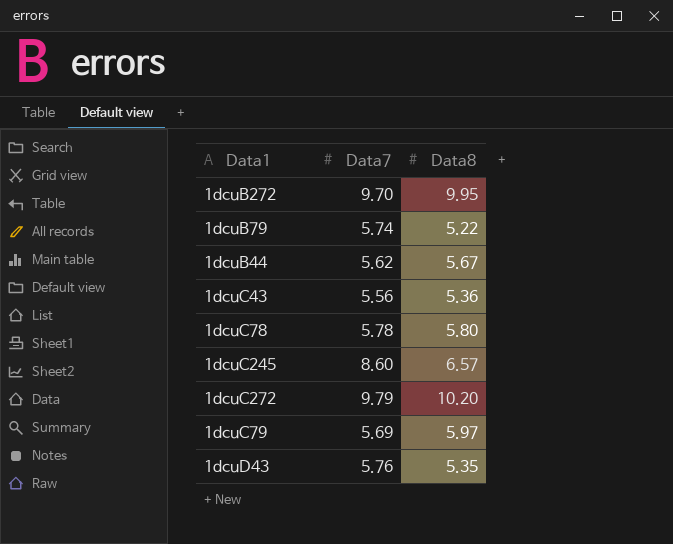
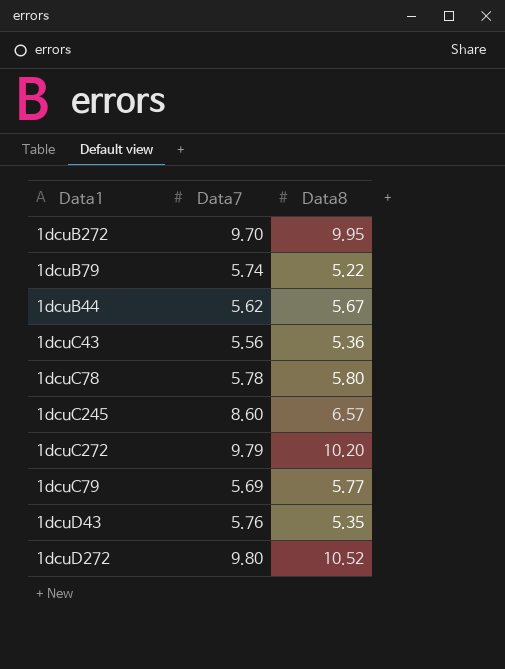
1dcuC79 | Data8: 5.97 -> 5.77
row 1dcuD272: none -> 9.80 | 10.52

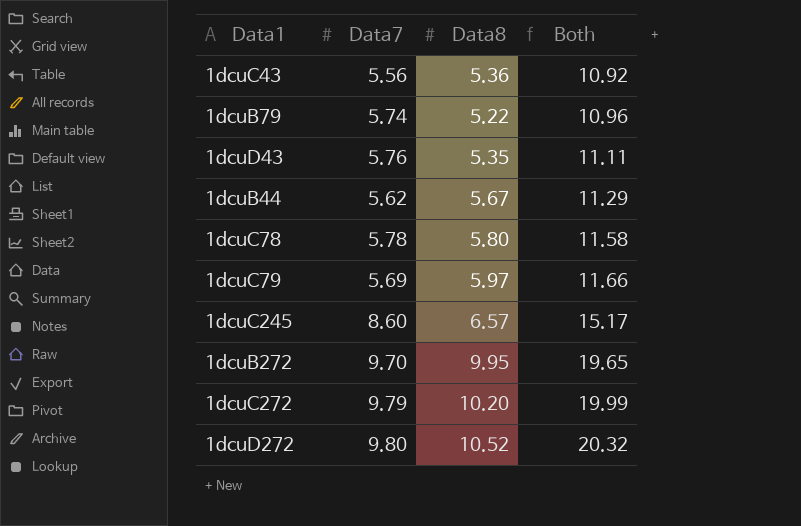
row order: none -> Both ascending
column Both | formula: none -> [Data7] + [Data8]
1dcuC79 | Data8: 5.77 -> 5.97

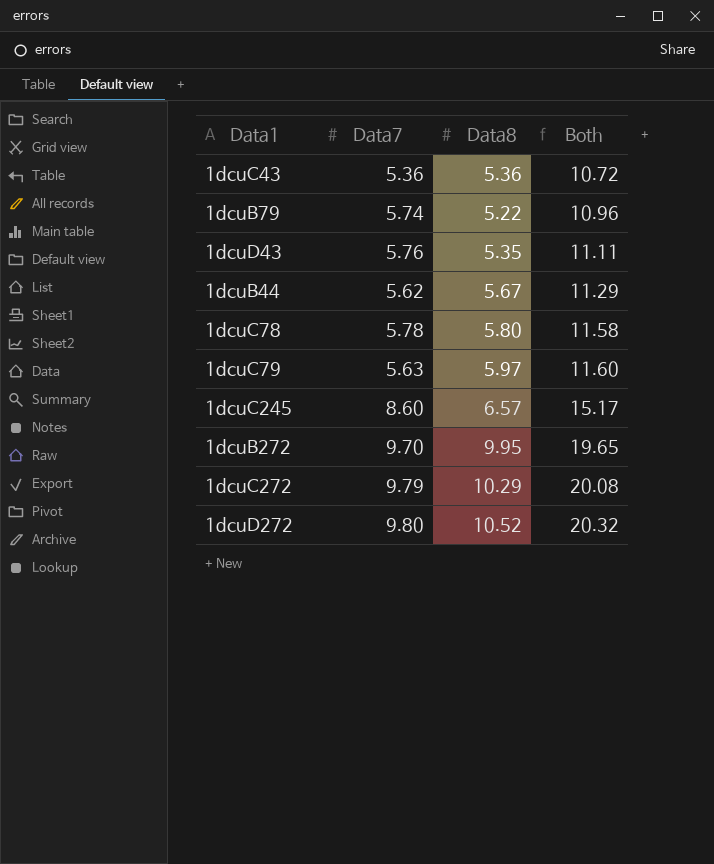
1dcuC43 | Data7: 5.56 -> 5.36
1dcuC43 | Both: 10.92 -> 10.72
1dcuC79 | Data7: 5.69 -> 5.63
1dcuC79 | Both: 11.66 -> 11.60
1dcuC272 | Data8: 10.20 -> 10.29
1dcuC272 | Both: 19.99 -> 20.08

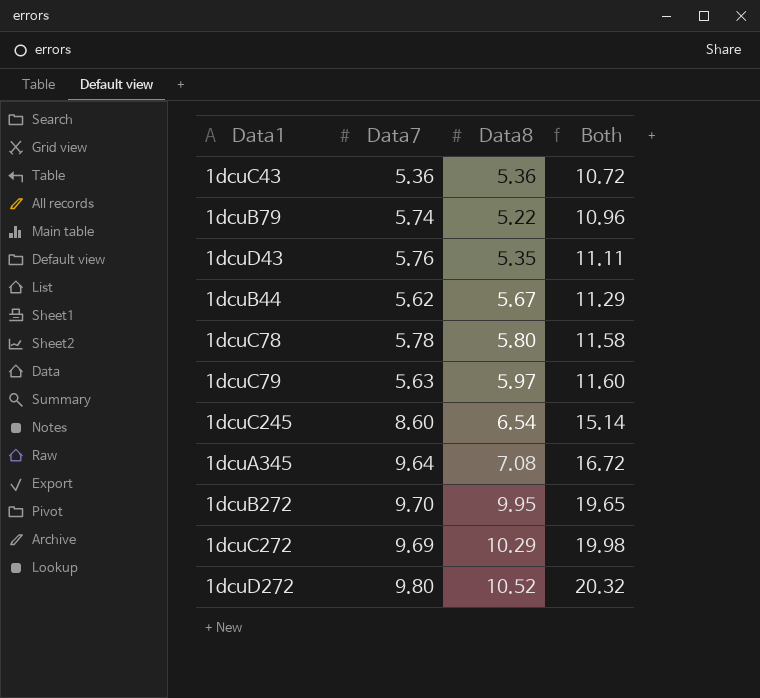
1dcuC245 | Data8: 6.57 -> 6.54
1dcuC245 | Both: 15.17 -> 15.14
row 1dcuA345: none -> 9.64 | 7.08 | 16.72
1dcuC272 | Data7: 9.79 -> 9.69
1dcuC272 | Both: 20.08 -> 19.98

